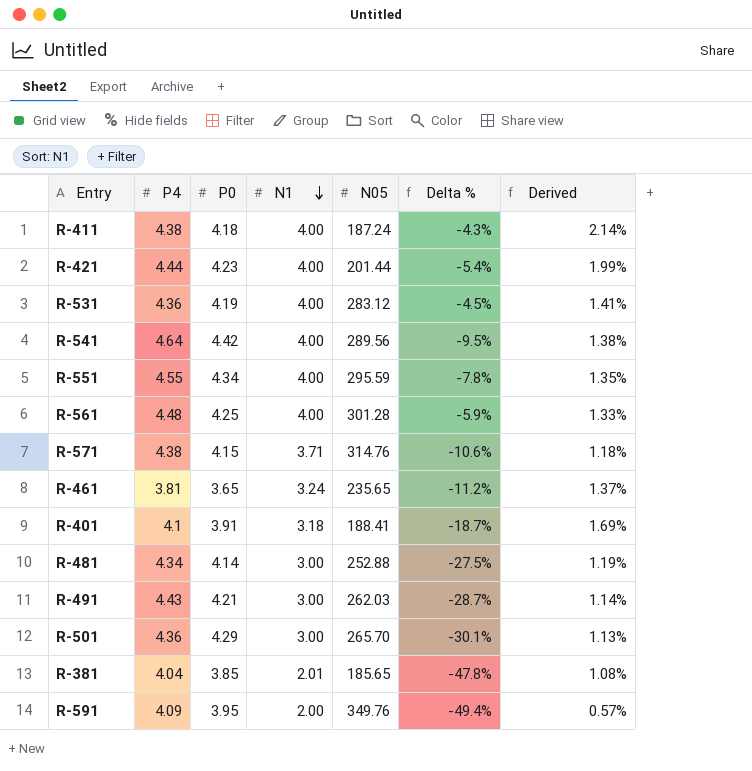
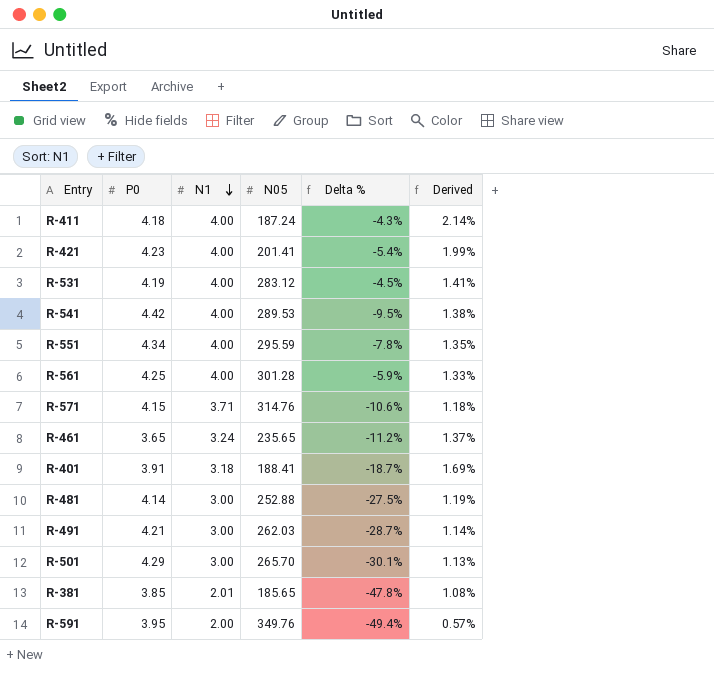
column P4 | position: 2 -> none
R-421 | N05: 201.44 -> 201.41
R-541 | N05: 289.56 -> 289.53

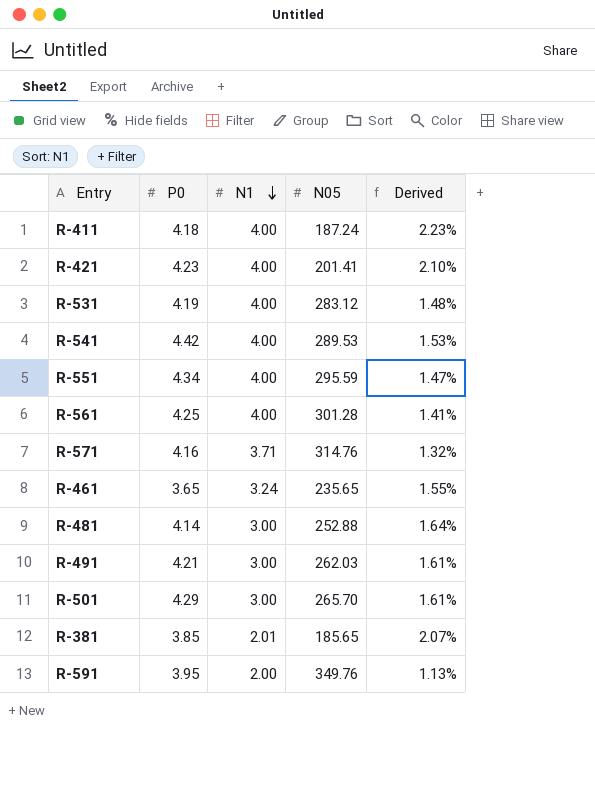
column Delta % | formula: ([N1] - [P0]) / [P0] -> none
column Derived | formula: [N1] / [N05] -> [P0] / [N05]
row R-401: 3.91 | 3.18 | 188.41 | -18.7% | 1.69% -> none
R-571 | P0: 4.15 -> 4.16

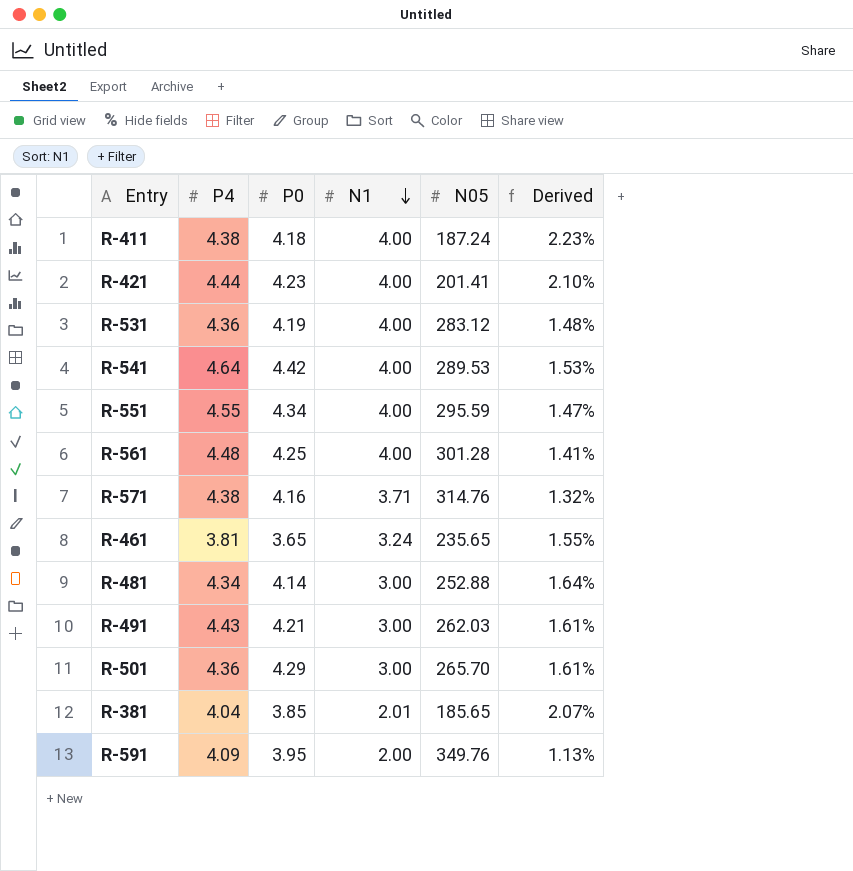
column P4 | position: none -> 2

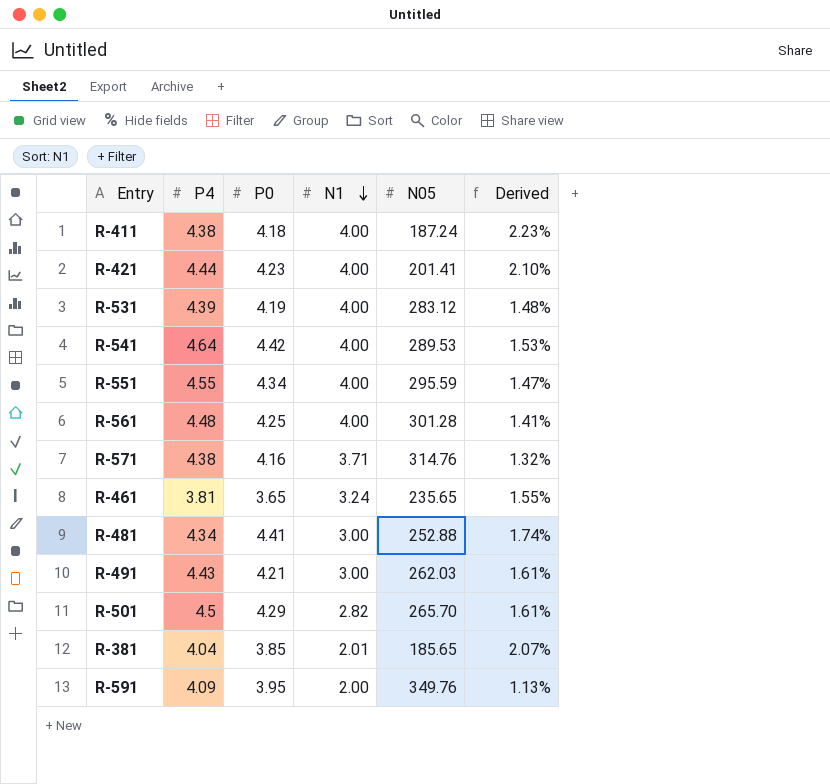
R-531 | P4: 4.36 -> 4.39
R-481 | P0: 4.14 -> 4.41
R-481 | Derived: 1.64% -> 1.74%
R-501 | P4: 4.36 -> 4.5
R-501 | N1: 3.00 -> 2.82

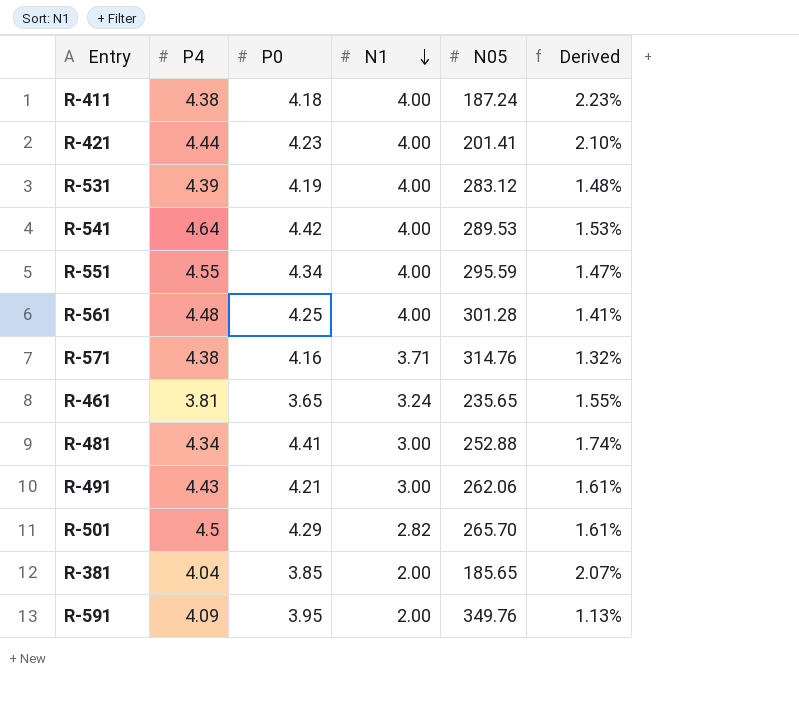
R-491 | N05: 262.03 -> 262.06
R-381 | N1: 2.01 -> 2.00

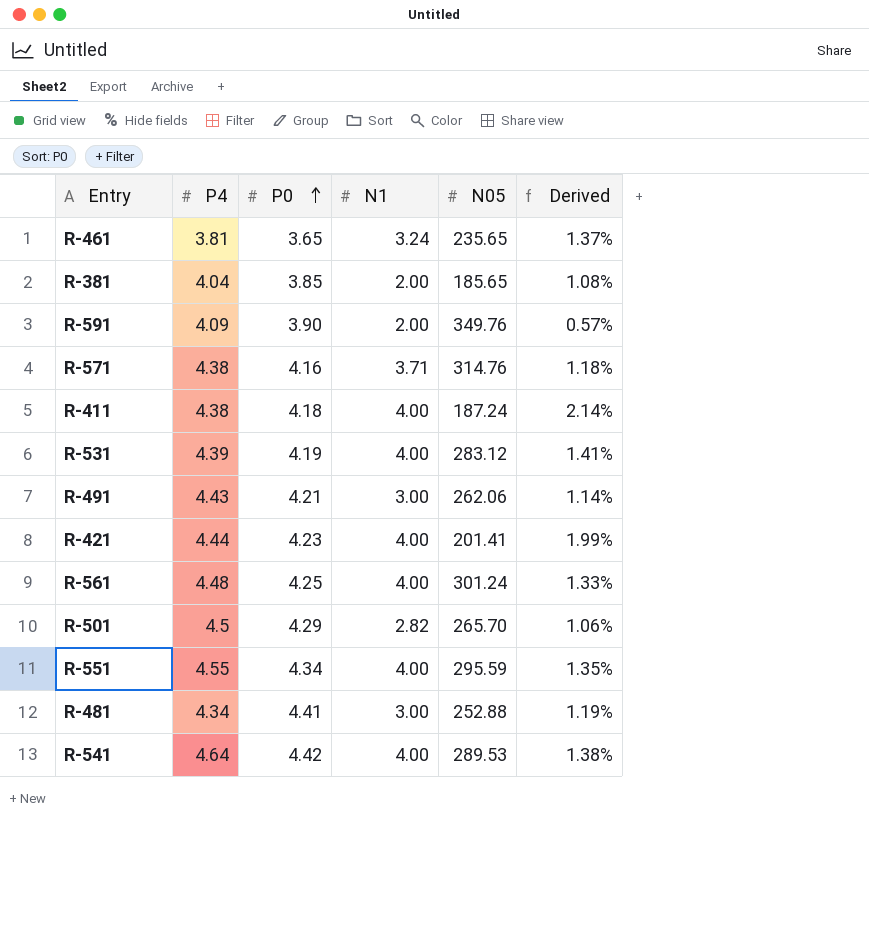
row order: N1 descending -> P0 ascending
column Derived | formula: [P0] / [N05] -> [N1] / [N05]
R-591 | P0: 3.95 -> 3.90
R-561 | N05: 301.28 -> 301.24

